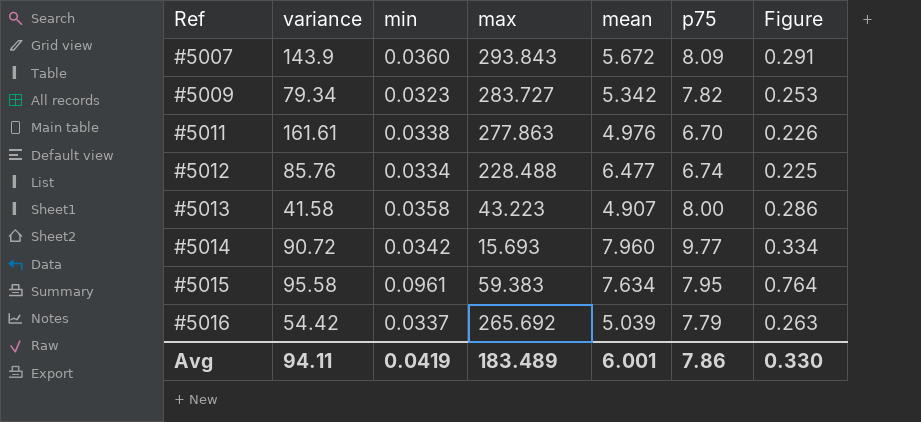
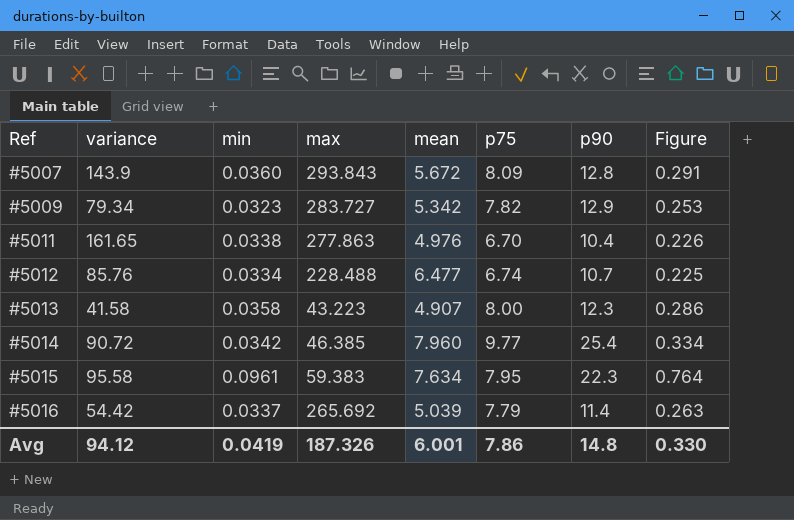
column p90 | position: none -> 7
#5011 | variance: 161.61 -> 161.65
#5014 | max: 15.693 -> 46.385
Avg | variance: 94.11 -> 94.12
Avg | max: 183.489 -> 187.326

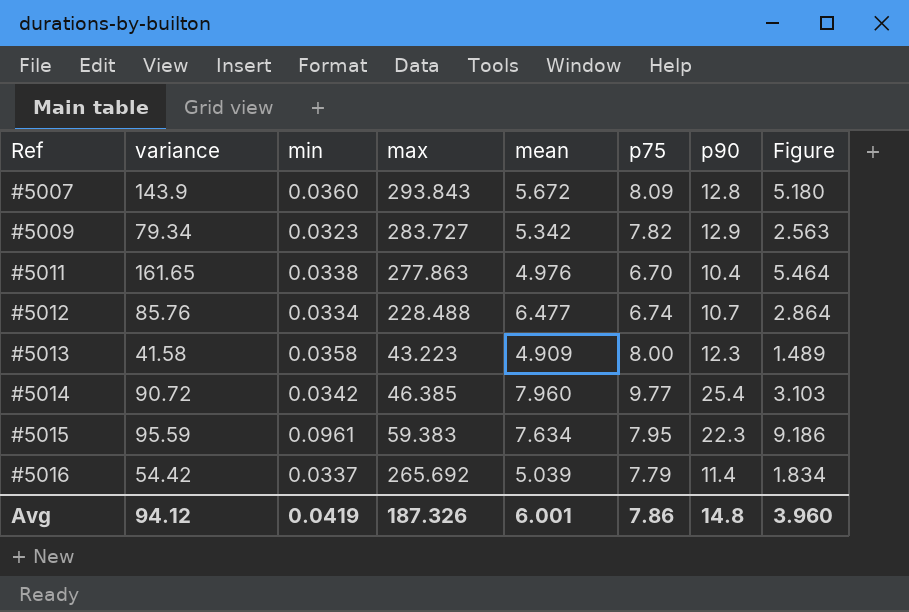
column Figure | formula: [min] * [p75] -> [variance] * [min]
#5013 | mean: 4.907 -> 4.909
#5015 | variance: 95.58 -> 95.59
Avg | Figure: 0.330 -> 3.960

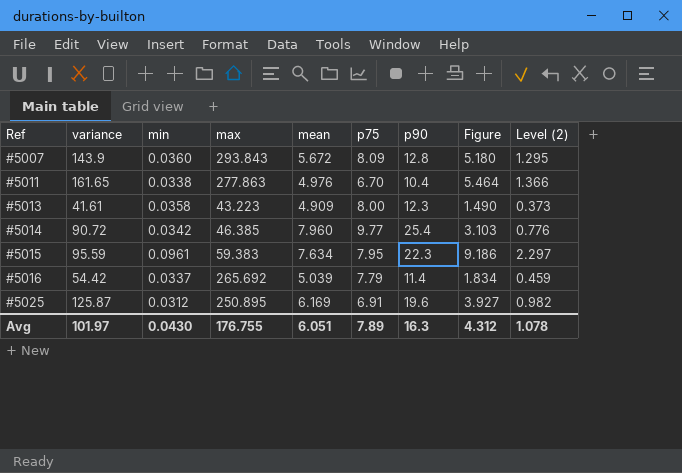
column Level (2) | formula: none -> [Figure] * 0.25
row #5009: 79.34 | 0.0323 | 283.727 | 5.342 | 7.82 | 12.9 | 2.563 -> none
row #5012: 85.76 | 0.0334 | 228.488 | 6.477 | 6.74 | 10.7 | 2.864 -> none
#5013 | variance: 41.58 -> 41.61
#5013 | Figure: 1.489 -> 1.490
row #5025: none -> 125.87 | 0.0312 | 250.895 | 6.169 | 6.91 | 19.6 | 3.927 | 0.982
Avg | variance: 94.12 -> 101.97
Avg | min: 0.0419 -> 0.0430
Avg | max: 187.326 -> 176.755
Avg | mean: 6.001 -> 6.051
Avg | p75: 7.86 -> 7.89
Avg | p90: 14.8 -> 16.3
Avg | Figure: 3.960 -> 4.312

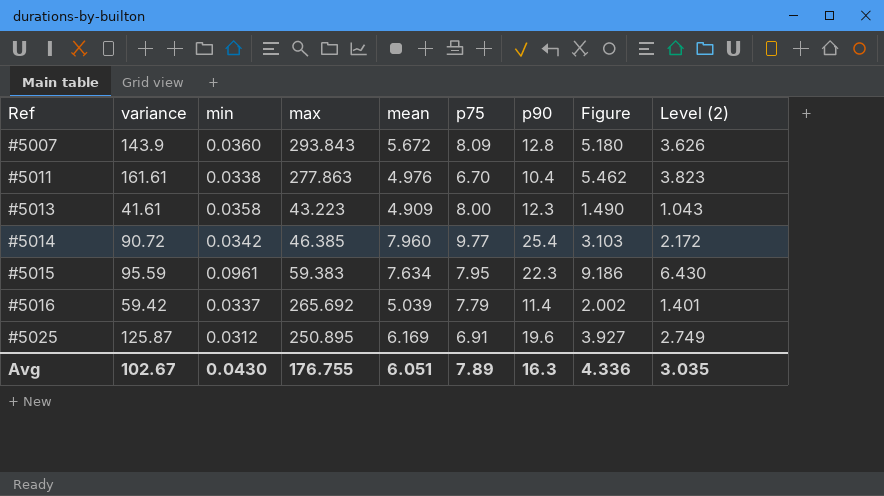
column Level (2) | formula: [Figure] * 0.25 -> [Figure] * 0.7
#5011 | variance: 161.65 -> 161.61
#5011 | Figure: 5.464 -> 5.462
#5016 | variance: 54.42 -> 59.42
#5016 | Figure: 1.834 -> 2.002
Avg | variance: 101.97 -> 102.67
Avg | Figure: 4.312 -> 4.336
Avg | Level (2): 1.078 -> 3.035

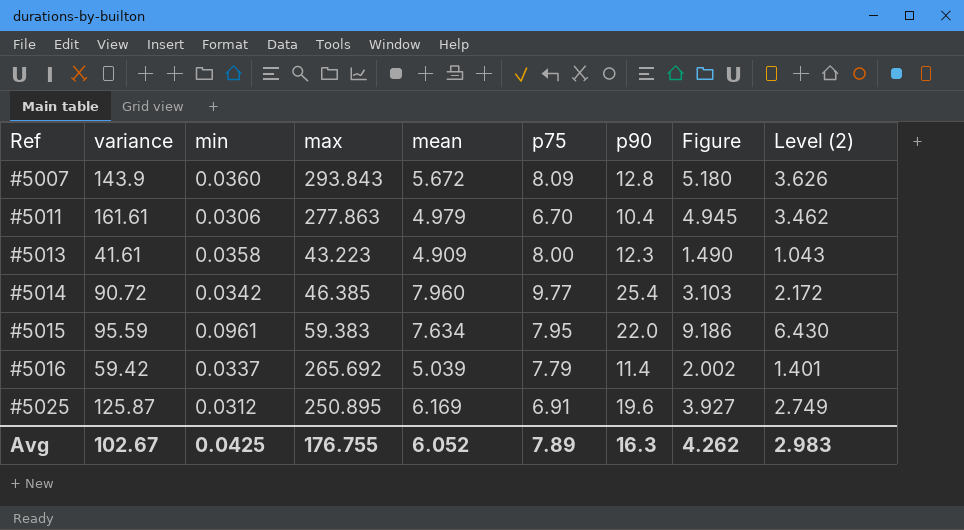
#5011 | min: 0.0338 -> 0.0306
#5011 | mean: 4.976 -> 4.979
#5011 | Figure: 5.462 -> 4.945
#5011 | Level (2): 3.823 -> 3.462
#5015 | p90: 22.3 -> 22.0
Avg | min: 0.0430 -> 0.0425
Avg | mean: 6.051 -> 6.052
Avg | Figure: 4.336 -> 4.262
Avg | Level (2): 3.035 -> 2.983

